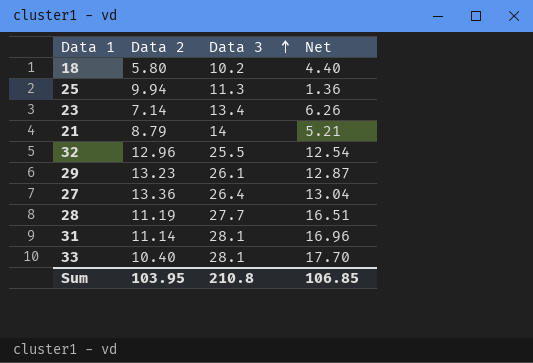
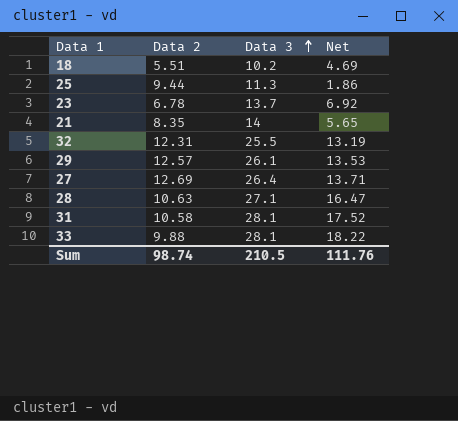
18 | Data 2: 5.80 -> 5.51
18 | Net: 4.40 -> 4.69
25 | Data 2: 9.94 -> 9.44
25 | Net: 1.36 -> 1.86
23 | Data 2: 7.14 -> 6.78
23 | Data 3: 13.4 -> 13.7
23 | Net: 6.26 -> 6.92
21 | Data 2: 8.79 -> 8.35
21 | Net: 5.21 -> 5.65
32 | Data 2: 12.96 -> 12.31
32 | Net: 12.54 -> 13.19
29 | Data 2: 13.23 -> 12.57
29 | Net: 12.87 -> 13.53
27 | Data 2: 13.36 -> 12.69
27 | Net: 13.04 -> 13.71
28 | Data 2: 11.19 -> 10.63
28 | Data 3: 27.7 -> 27.1
28 | Net: 16.51 -> 16.47
31 | Data 2: 11.14 -> 10.58
31 | Net: 16.96 -> 17.52
33 | Data 2: 10.40 -> 9.88
33 | Net: 17.70 -> 18.22
Sum | Data 2: 103.95 -> 98.74
Sum | Data 3: 210.8 -> 210.5
Sum | Net: 106.85 -> 111.76

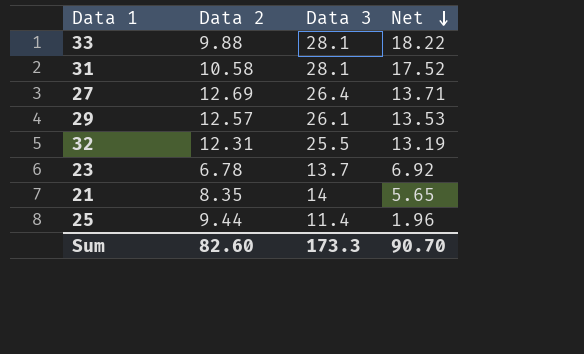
row order: Data 3 ascending -> Net descending
row 18: 5.51 | 10.2 | 4.69 -> none
row 28: 10.63 | 27.1 | 16.47 -> none
25 | Data 3: 11.3 -> 11.4
25 | Net: 1.86 -> 1.96
Sum | Data 2: 98.74 -> 82.60
Sum | Data 3: 210.5 -> 173.3
Sum | Net: 111.76 -> 90.70

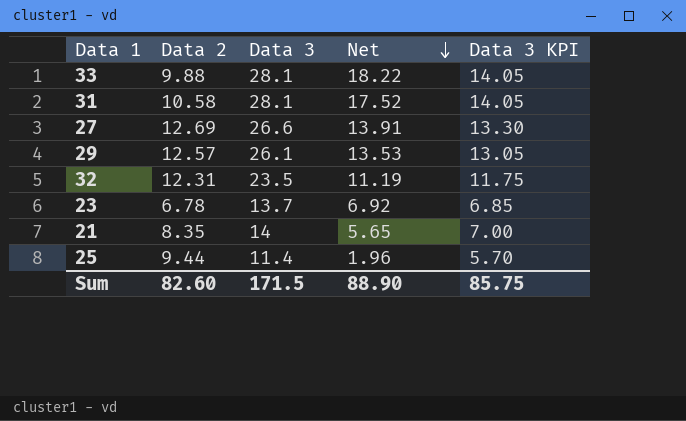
column Data 3 KPI | formula: none -> [Data 3] * 0.5
27 | Data 3: 26.4 -> 26.6
27 | Net: 13.71 -> 13.91
32 | Data 3: 25.5 -> 23.5
32 | Net: 13.19 -> 11.19
Sum | Data 3: 173.3 -> 171.5
Sum | Net: 90.70 -> 88.90

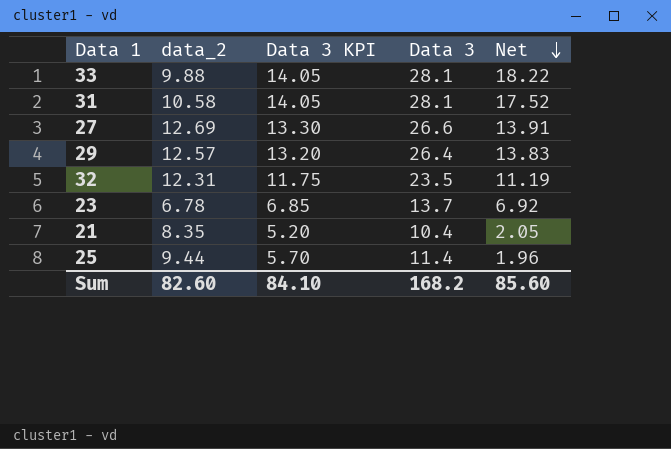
column name: Data 2 -> data_2
column Data 3 KPI | position: 5 -> 3
29 | Data 3 KPI: 13.05 -> 13.20
29 | Data 3: 26.1 -> 26.4
29 | Net: 13.53 -> 13.83
21 | Data 3 KPI: 7.00 -> 5.20
21 | Data 3: 14 -> 10.4
21 | Net: 5.65 -> 2.05
Sum | Data 3 KPI: 85.75 -> 84.10
Sum | Data 3: 171.5 -> 168.2
Sum | Net: 88.90 -> 85.60

